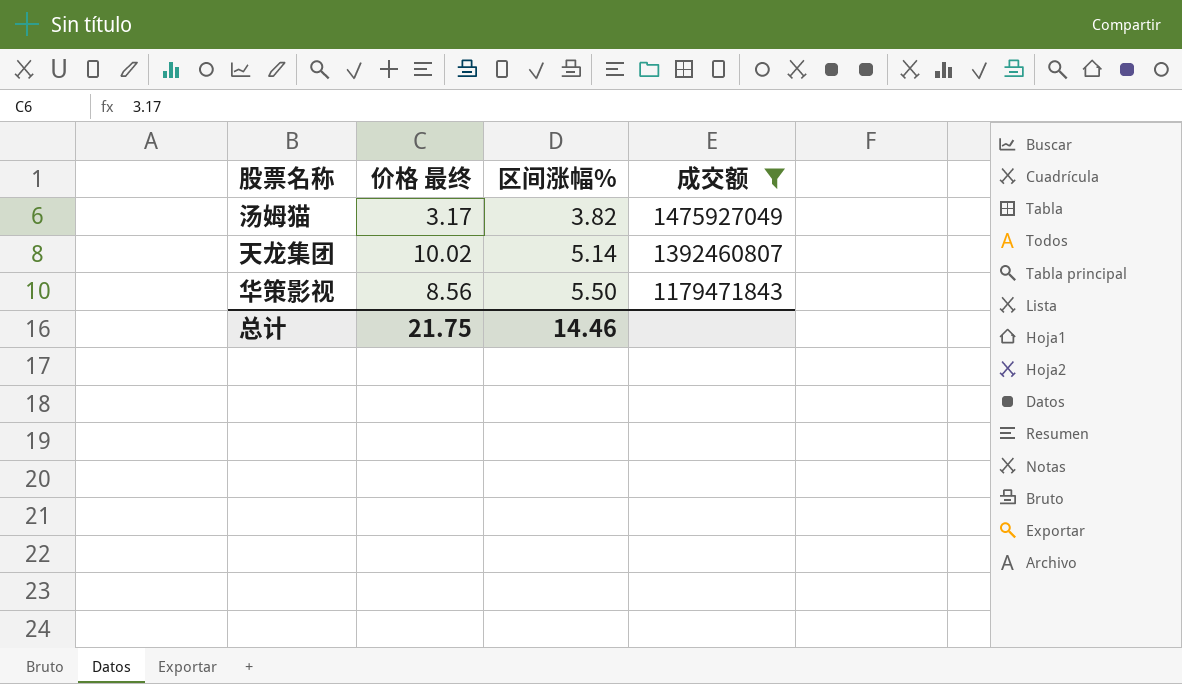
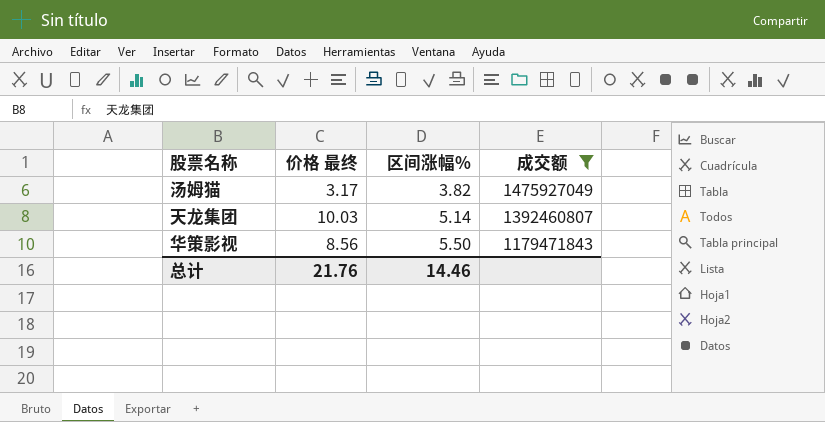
天龙集团 | 价格 最终: 10.02 -> 10.03
总计 | 价格 最终: 21.75 -> 21.76

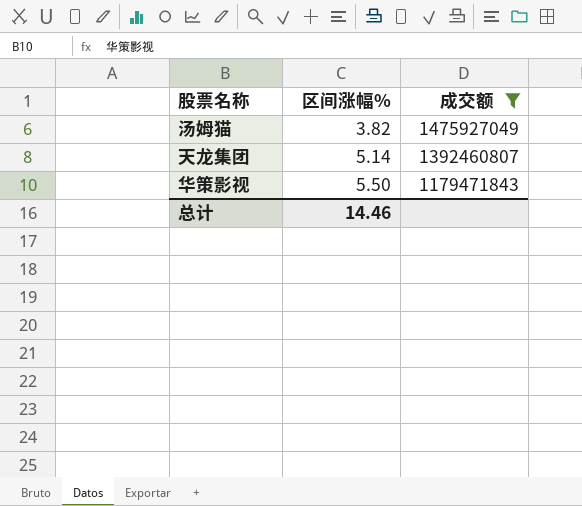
column 价格 最终 | position: 2 -> none

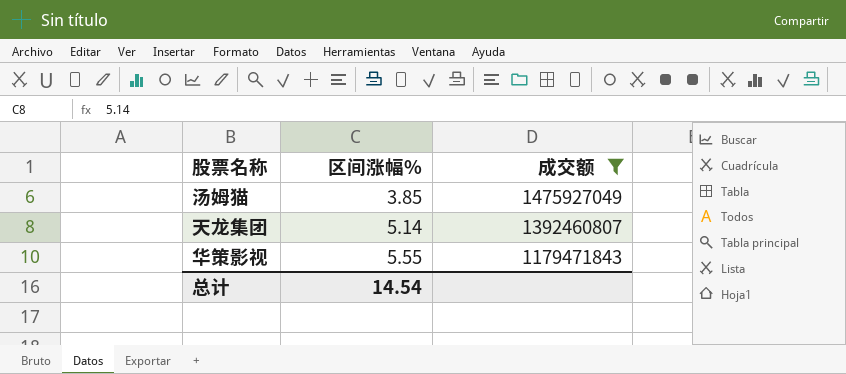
汤姆猫 | 区间涨幅%: 3.82 -> 3.85
华策影视 | 区间涨幅%: 5.50 -> 5.55
总计 | 区间涨幅%: 14.46 -> 14.54

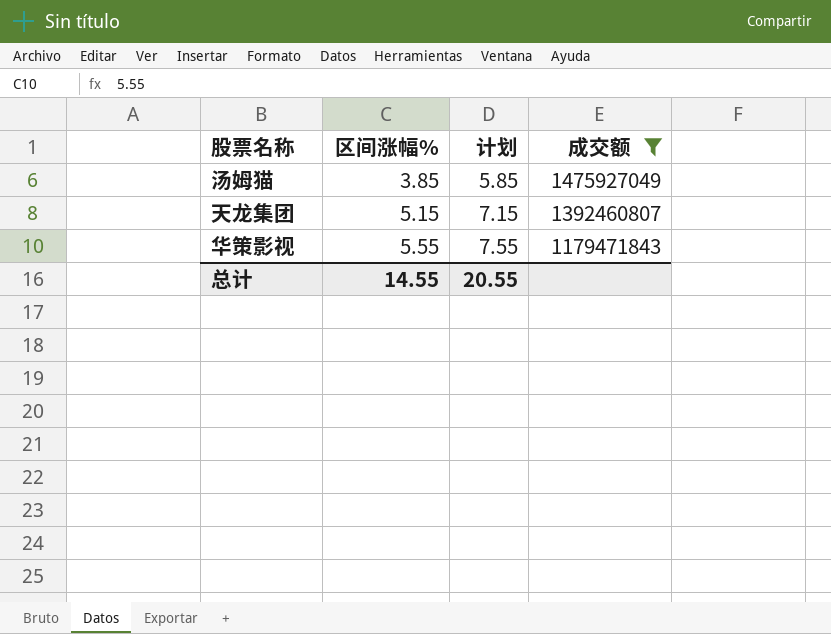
column 计划 | formula: none -> [区间涨幅%] + 2
天龙集团 | 区间涨幅%: 5.14 -> 5.15
总计 | 区间涨幅%: 14.54 -> 14.55

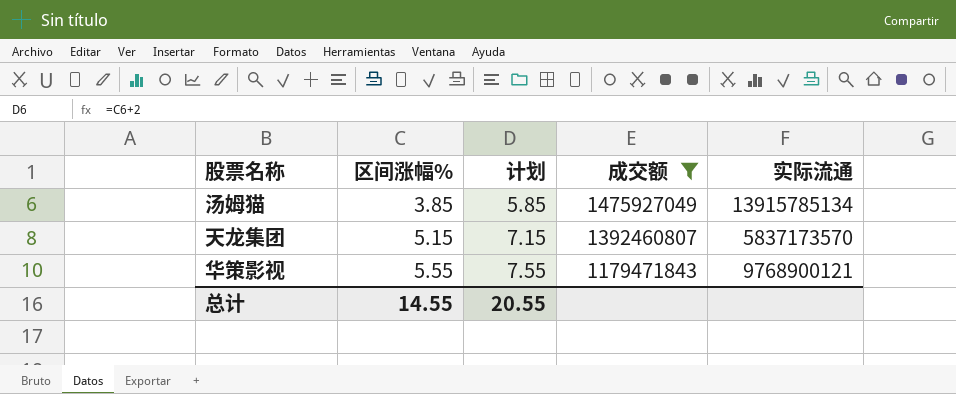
column 实际流通 | position: none -> 5

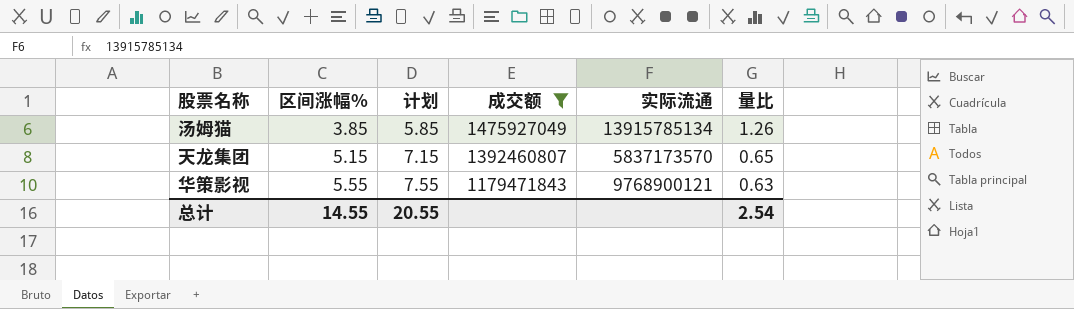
column 量比 | position: none -> 6

